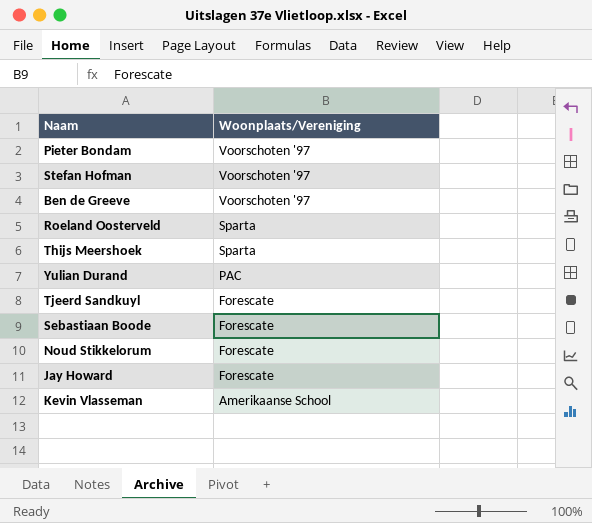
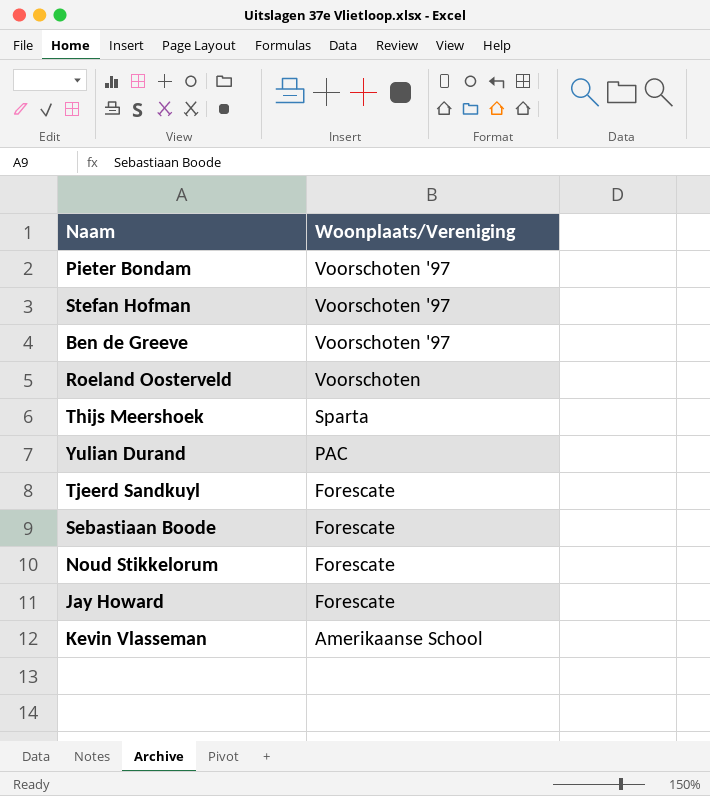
Roeland Oosterveld | Woonplaats/Vereniging: Sparta -> Voorschoten

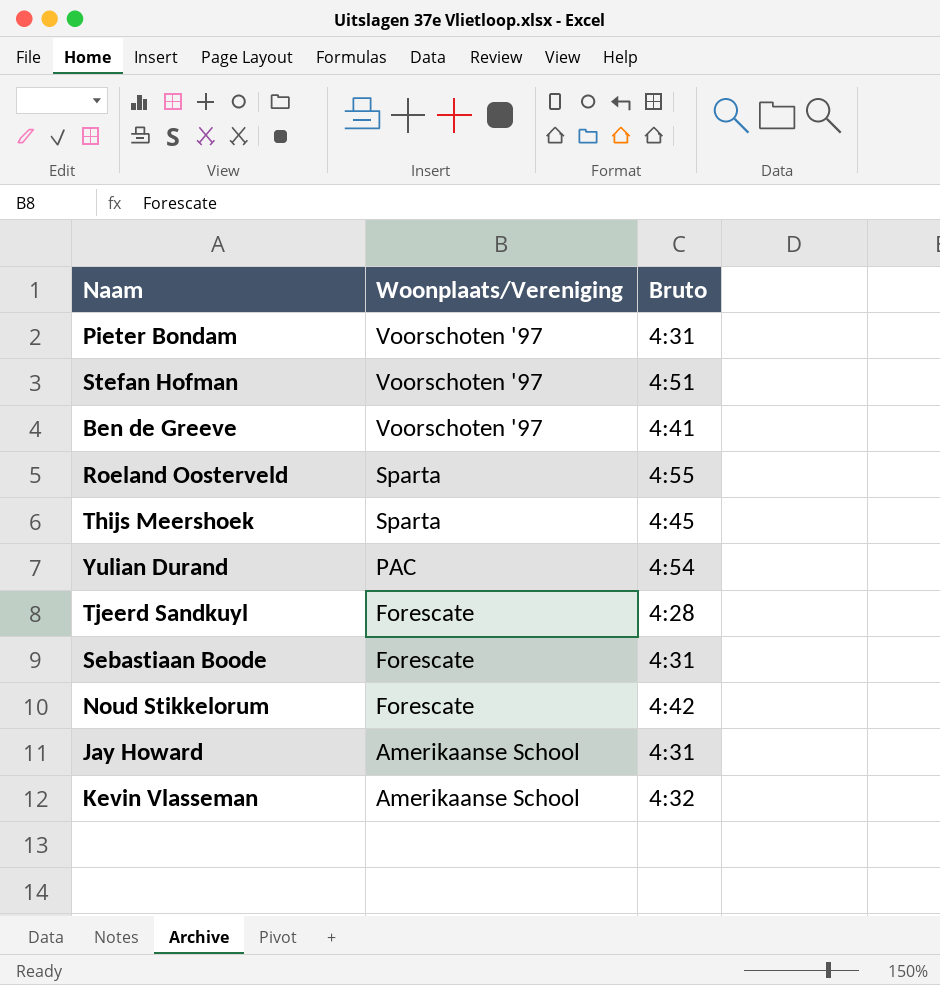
column Bruto | position: none -> 3
Roeland Oosterveld | Woonplaats/Vereniging: Voorschoten -> Sparta
Jay Howard | Woonplaats/Vereniging: Forescate -> Amerikaanse School

